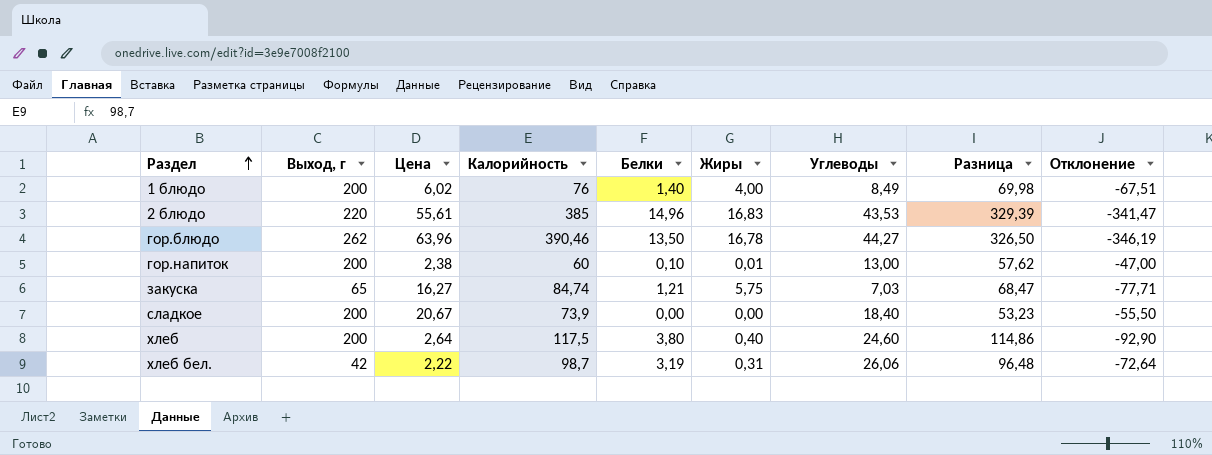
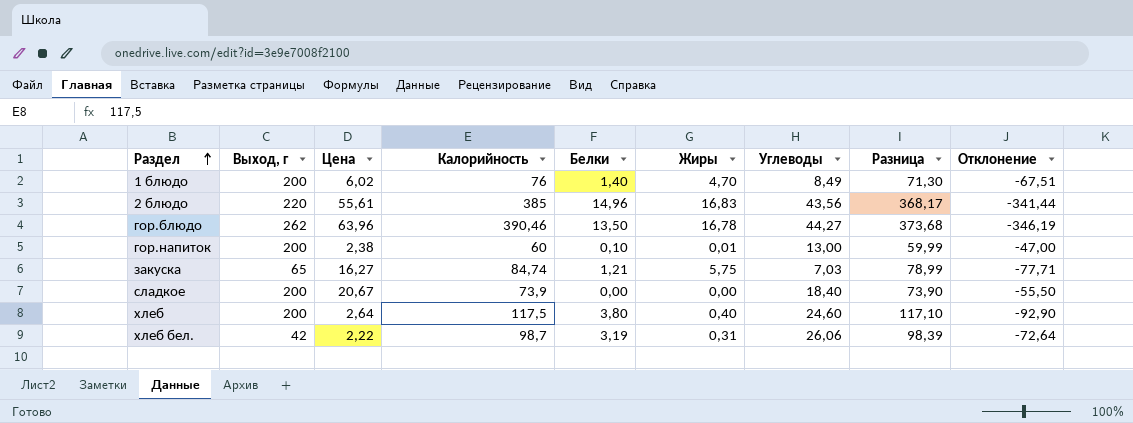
column Разница | formula: [Калорийность] - [Цена] -> [Калорийность] - [Жиры]
1 блюдо | Жиры: 4,00 -> 4,70
2 блюдо | Углеводы: 43,53 -> 43,56
2 блюдо | Отклонение: -341,47 -> -341,44

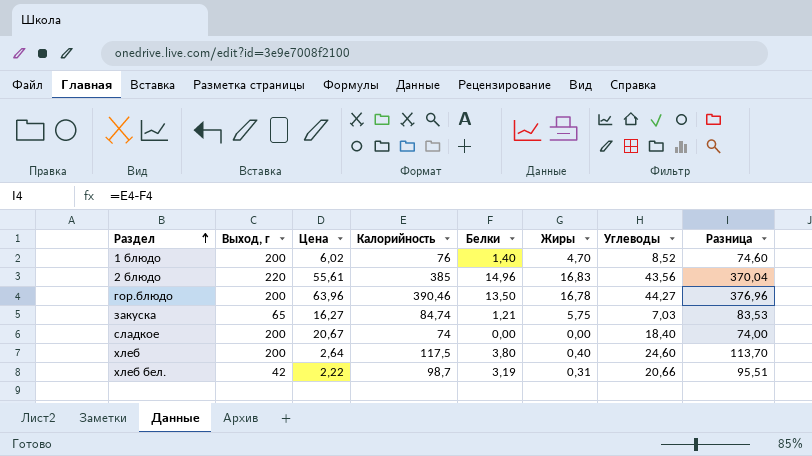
column Отклонение | formula: [Углеводы] - [Калорийность] -> none
column Разница | formula: [Калорийность] - [Жиры] -> [Калорийность] - [Белки]
row гор.напиток: 200 | 2,38 | 60 | 0,10 | 0,01 | 13,00 | 59,99 | -47,00 -> none
1 блюдо | Углеводы: 8,49 -> 8,52
гор.блюдо | Выход, г: 262 -> 200
сладкое | Калорийность: 73,9 -> 74
хлеб бел. | Углеводы: 26,06 -> 20,66

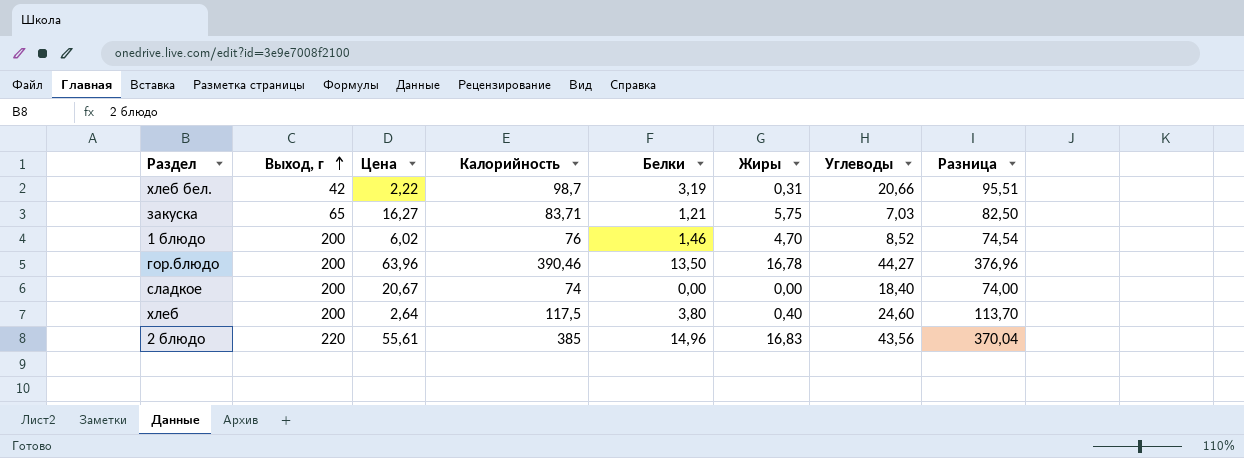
row order: Раздел ascending -> Выход, г ascending
закуска | Калорийность: 84,74 -> 83,71
закуска | Разница: 83,53 -> 82,50
1 блюдо | Белки: 1,40 -> 1,46
1 блюдо | Разница: 74,60 -> 74,54

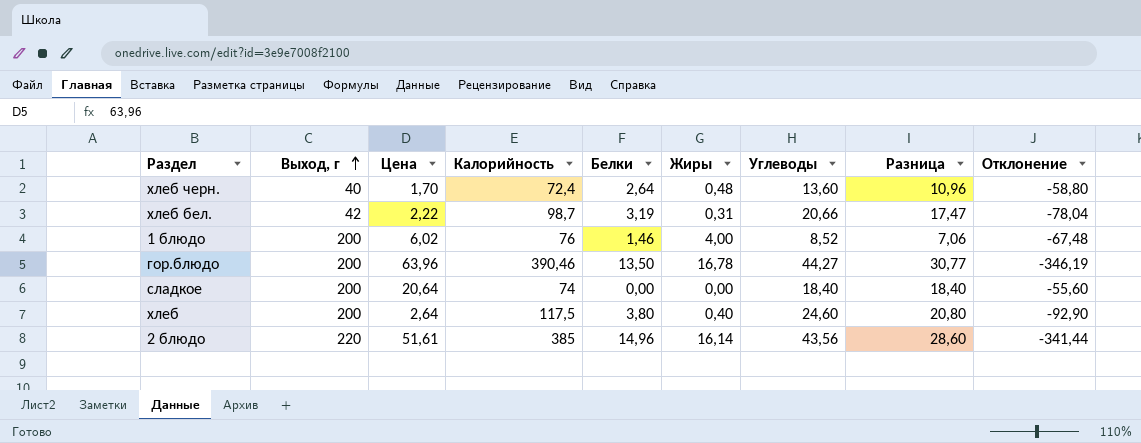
column Разница | formula: [Калорийность] - [Белки] -> [Углеводы] - [Белки]
column Отклонение | formula: none -> [Углеводы] - [Калорийность]
row закуска: 65 | 16,27 | 83,71 | 1,21 | 5,75 | 7,03 | 82,50 -> none
row хлеб черн.: none -> 40 | 1,70 | 72,4 | 2,64 | 0,48 | 13,60 | 10,96 | -58,80
1 блюдо | Жиры: 4,70 -> 4,00
сладкое | Цена: 20,67 -> 20,64
2 блюдо | Цена: 55,61 -> 51,61
2 блюдо | Жиры: 16,83 -> 16,14

